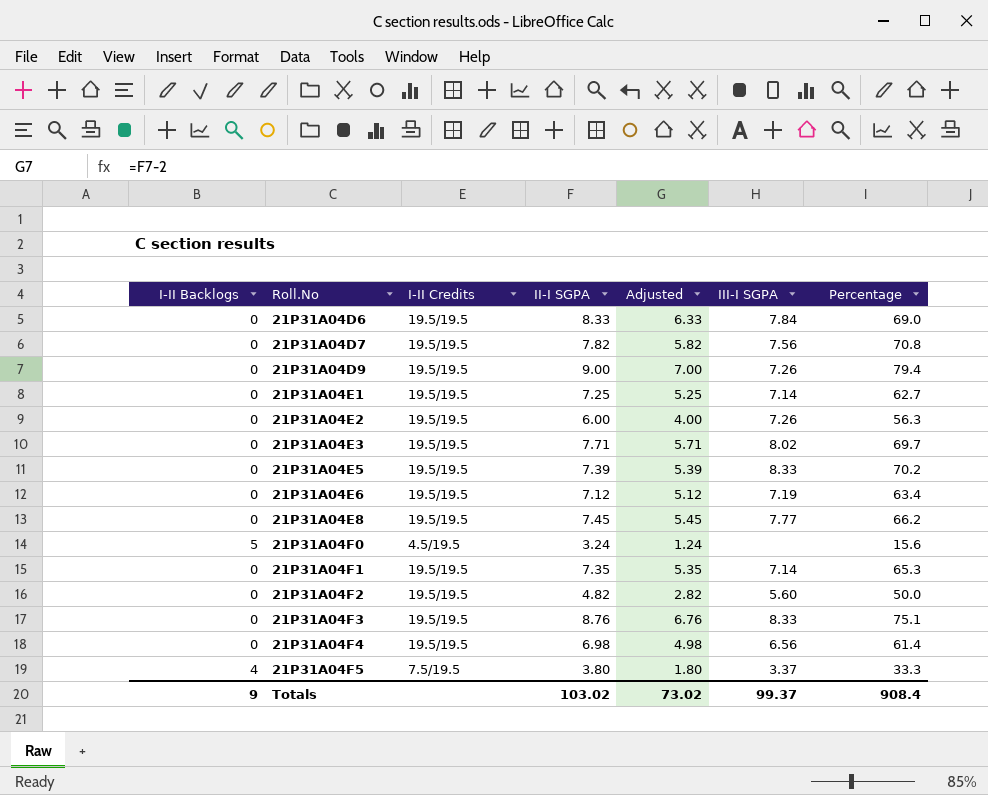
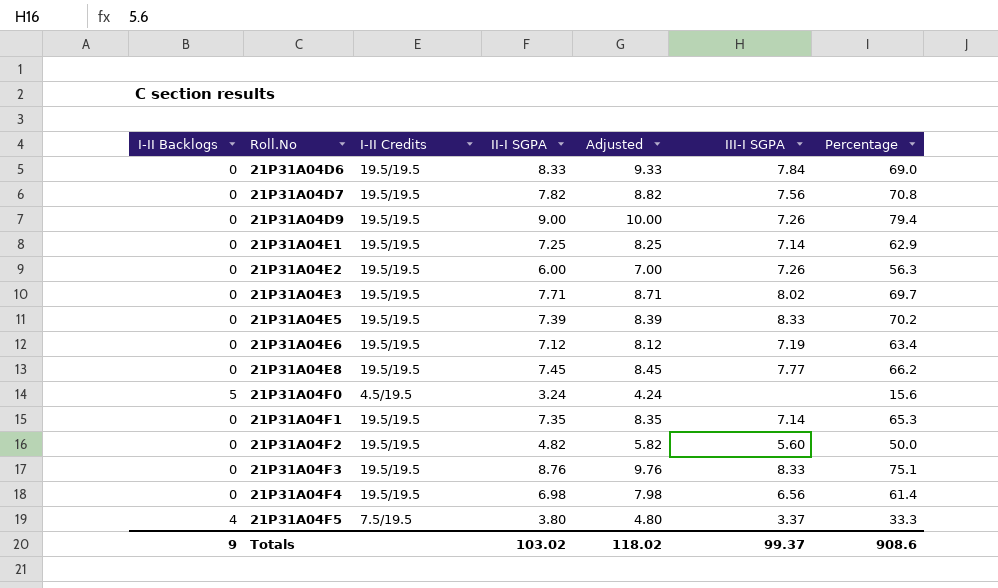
column Adjusted | formula: [II-I SGPA] - 2 -> [II-I SGPA] + 1
21P31A04E1 | Percentage: 62.7 -> 62.9
Totals | Adjusted: 73.02 -> 118.02
Totals | Percentage: 908.4 -> 908.6

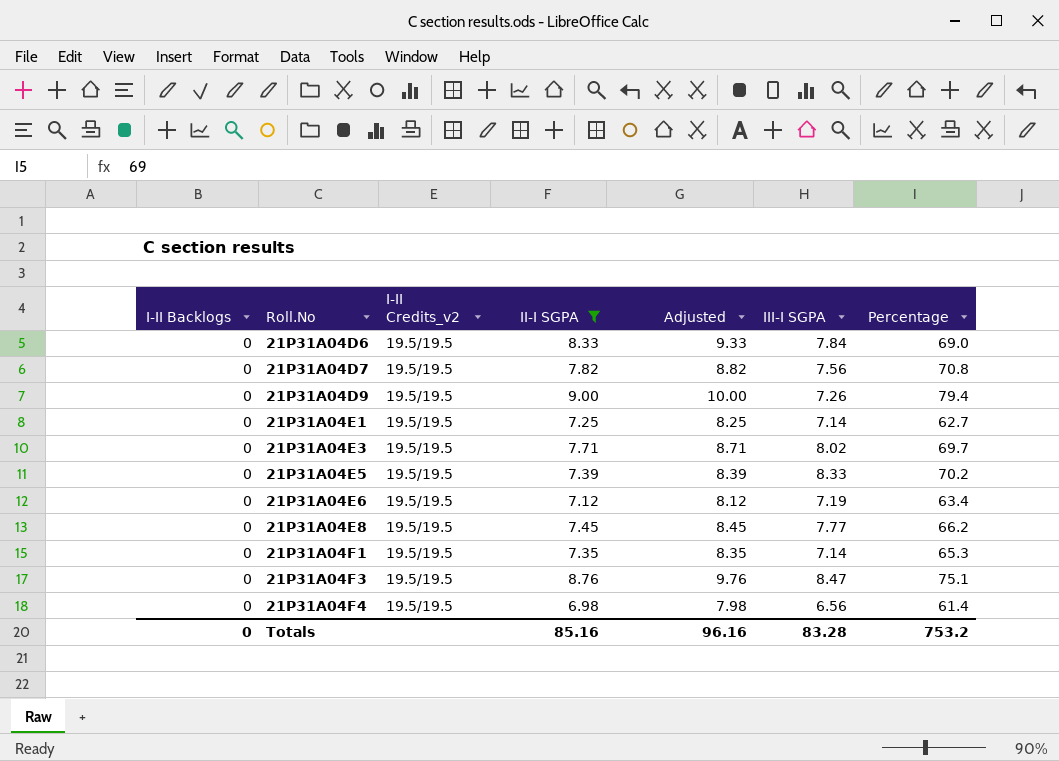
filter: none -> II-I SGPA >= 6.98
column name: I-II Credits -> I-II Credits_v2
21P31A04E1 | Percentage: 62.9 -> 62.7
21P31A04F3 | III-I SGPA: 8.33 -> 8.47
Totals | I-II Backlogs: 9 -> 0
Totals | II-I SGPA: 103.02 -> 85.16
Totals | Adjusted: 118.02 -> 96.16
Totals | III-I SGPA: 99.37 -> 83.28
Totals | Percentage: 908.6 -> 753.2

